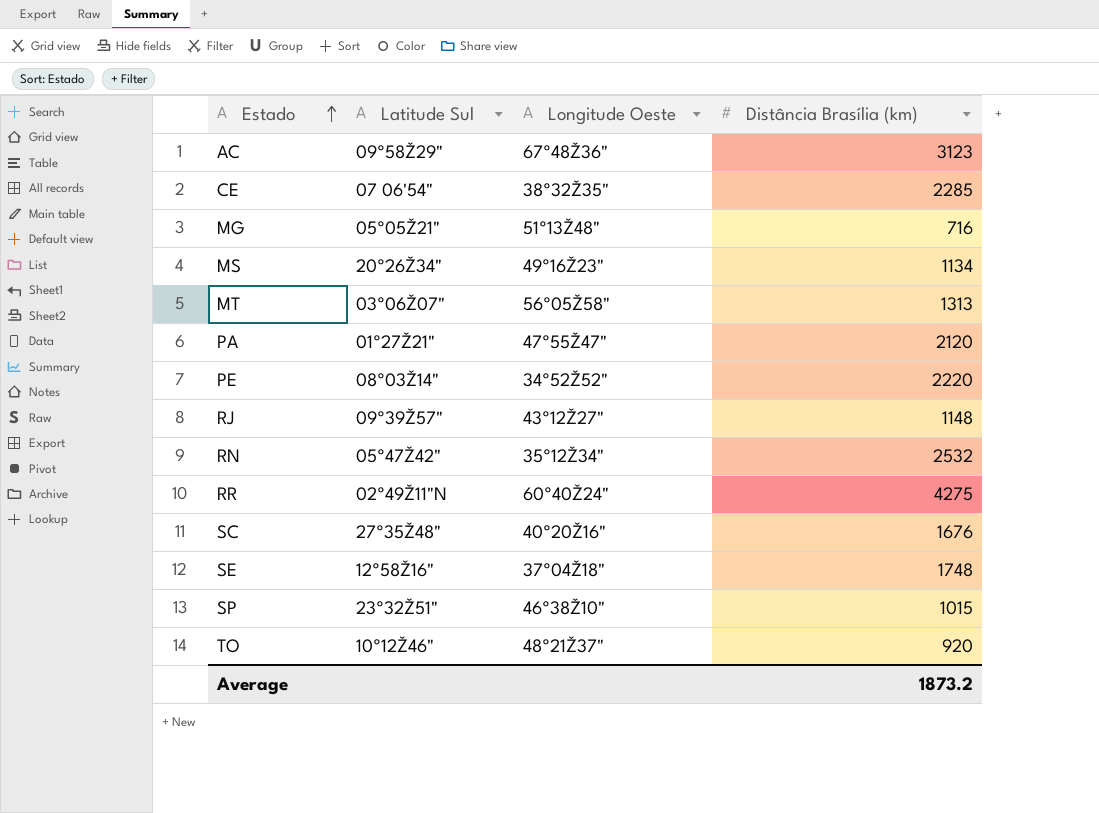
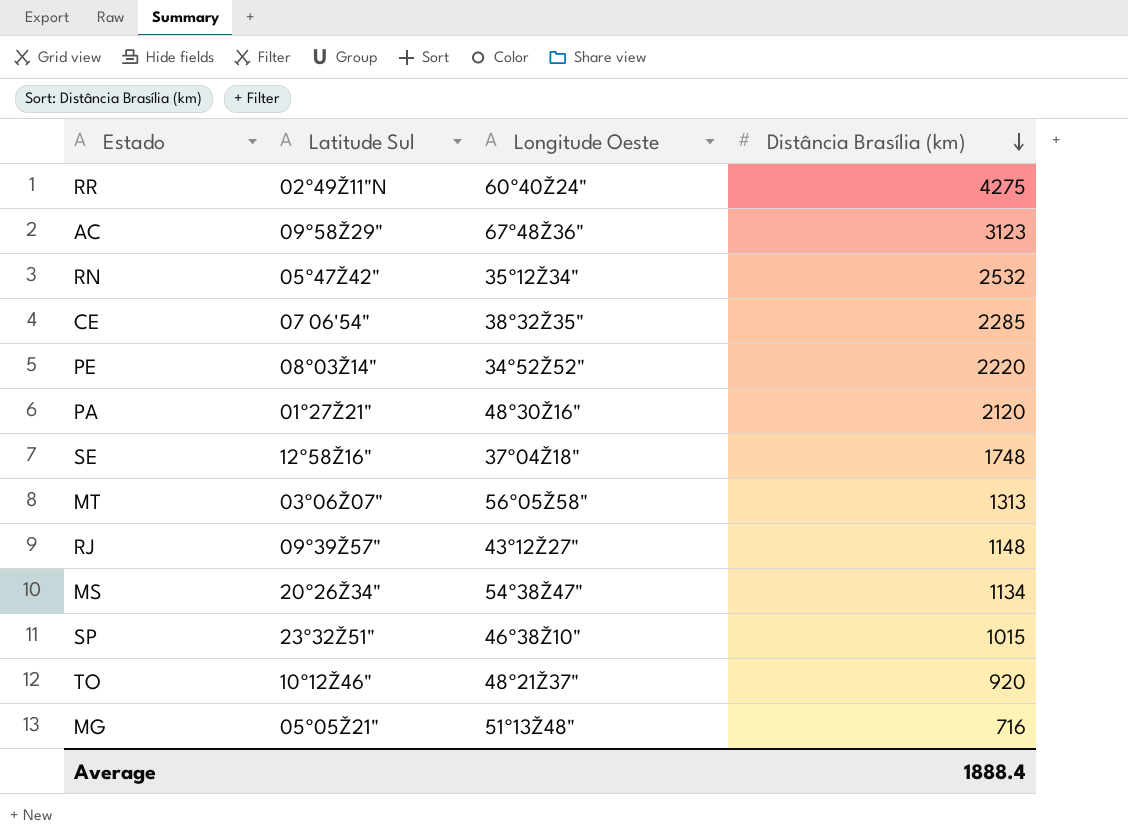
row order: Estado ascending -> Distância Brasília (km) descending
row SC: 27º35Ž48" | 40º20Ž16" | 1676 -> none
PA | Longitude Oeste: 47º55Ž47" -> 48º30Ž16"
MS | Longitude Oeste: 49º16Ž23" -> 54º38Ž47"
Average | Distância Brasília (km): 1873.2 -> 1888.4

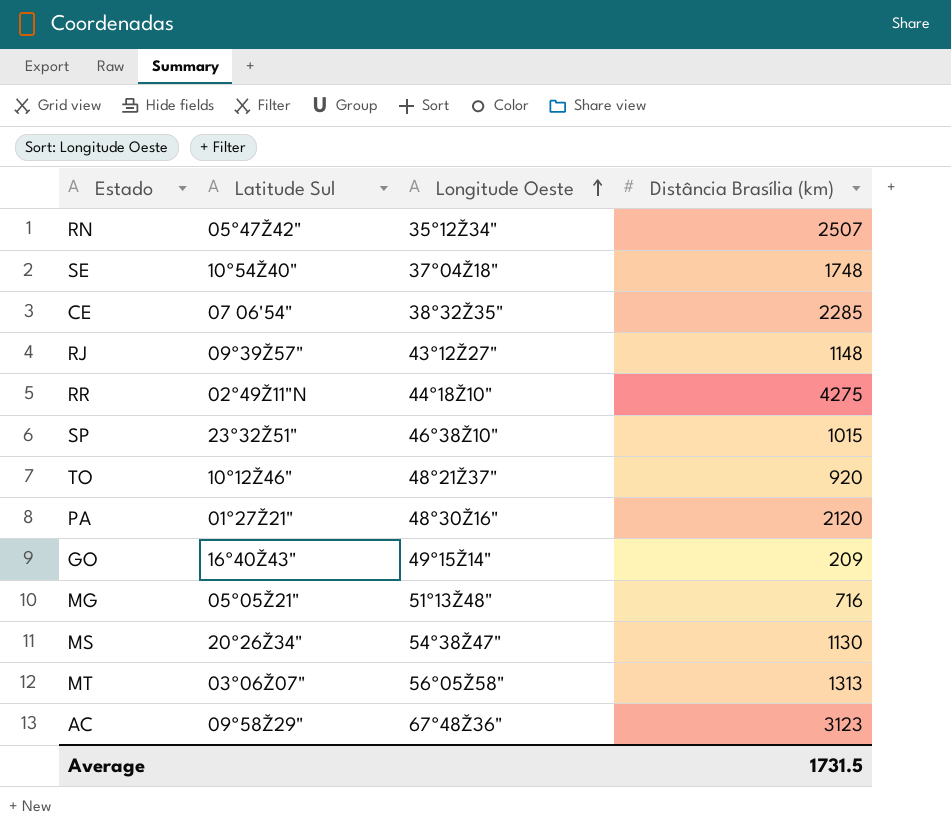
row order: Distância Brasília (km) descending -> Longitude Oeste ascending
row PE: 08º03Ž14" | 34º52Ž52" | 2220 -> none
RN | Distância Brasília (km): 2532 -> 2507
SE | Latitude Sul: 12º58Ž16" -> 10º54Ž40"
RR | Longitude Oeste: 60º40Ž24" -> 44º18Ž10"
row GO: none -> 16º40Ž43" | 49º15Ž14" | 209
MS | Distância Brasília (km): 1134 -> 1130
Average | Distância Brasília (km): 1888.4 -> 1731.5

